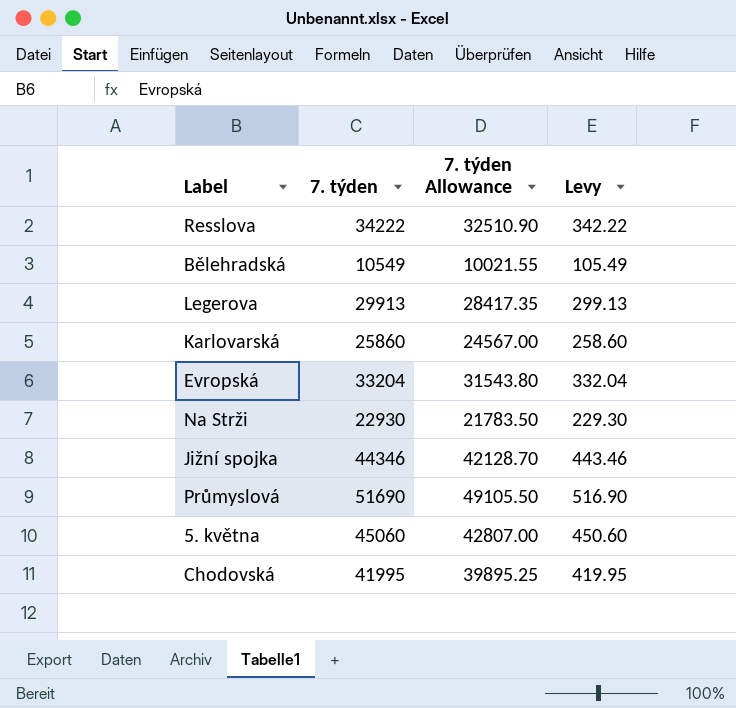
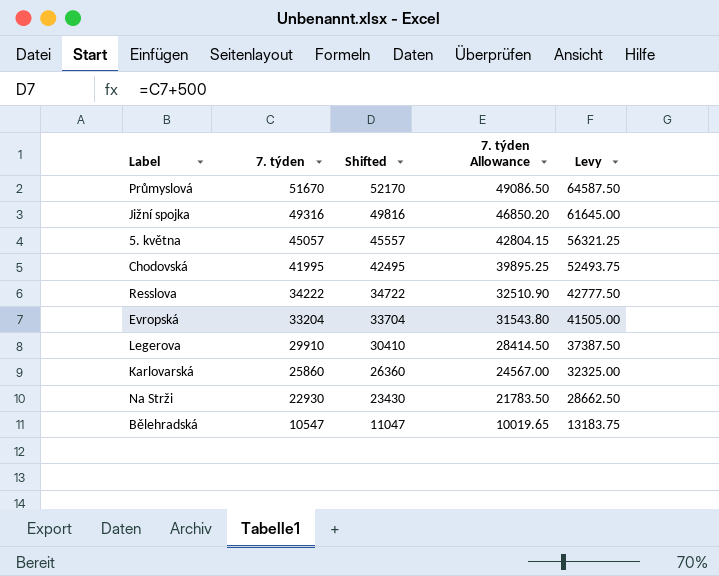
row order: none -> 7. týden descending
column Shifted | formula: none -> [7. týden] + 500
column Levy | formula: [7. týden] * 0.01 -> [7. týden] * 1.25
Průmyslová | 7. týden: 51690 -> 51670
Průmyslová | 7. týden Allowance: 49105.50 -> 49086.50
Jižní spojka | 7. týden: 44346 -> 49316
Jižní spojka | 7. týden Allowance: 42128.70 -> 46850.20
5. května | 7. týden: 45060 -> 45057
5. května | 7. týden Allowance: 42807.00 -> 42804.15
Legerova | 7. týden: 29913 -> 29910
Legerova | 7. týden Allowance: 28417.35 -> 28414.50
Bělehradská | 7. týden: 10549 -> 10547
Bělehradská | 7. týden Allowance: 10021.55 -> 10019.65

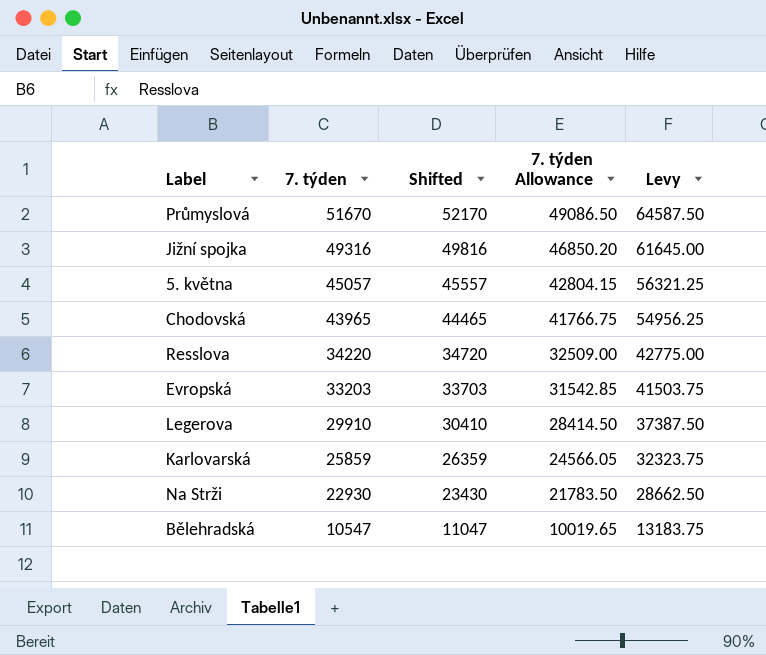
Chodovská | 7. týden: 41995 -> 43965
Chodovská | Shifted: 42495 -> 44465
Chodovská | 7. týden Allowance: 39895.25 -> 41766.75
Chodovská | Levy: 52493.75 -> 54956.25
Resslova | 7. týden: 34222 -> 34220
Resslova | Shifted: 34722 -> 34720
Resslova | 7. týden Allowance: 32510.90 -> 32509.00
Resslova | Levy: 42777.50 -> 42775.00
Evropská | 7. týden: 33204 -> 33203
Evropská | Shifted: 33704 -> 33703
Evropská | 7. týden Allowance: 31543.80 -> 31542.85
Evropská | Levy: 41505.00 -> 41503.75
Karlovarská | 7. týden: 25860 -> 25859
Karlovarská | Shifted: 26360 -> 26359
Karlovarská | 7. týden Allowance: 24567.00 -> 24566.05
Karlovarská | Levy: 32325.00 -> 32323.75

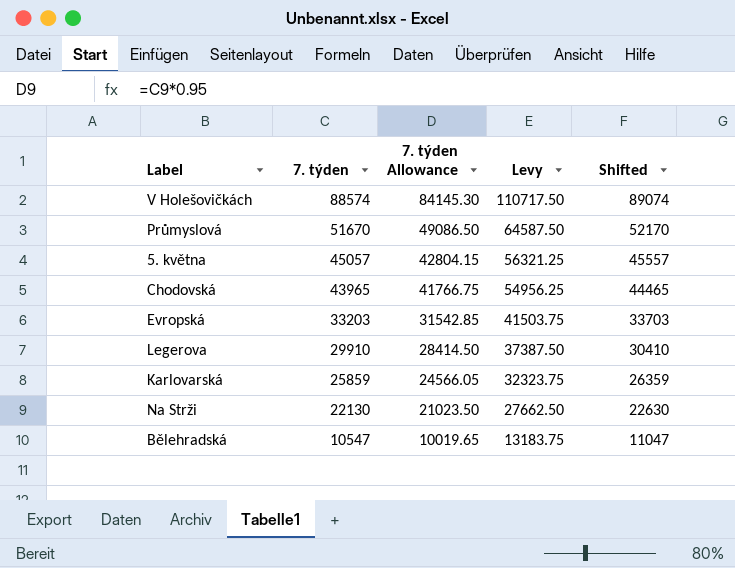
column Shifted | position: 3 -> 5
row Jižní spojka: 49316 | 49816 | 46850.20 | 61645.00 -> none
row Resslova: 34220 | 34720 | 32509.00 | 42775.00 -> none
row V Holešovičkách: none -> 88574 | 84145.30 | 110717.50 | 89074
Na Strži | 7. týden: 22930 -> 22130
Na Strži | 7. týden Allowance: 21783.50 -> 21023.50
Na Strži | Levy: 28662.50 -> 27662.50
Na Strži | Shifted: 23430 -> 22630

